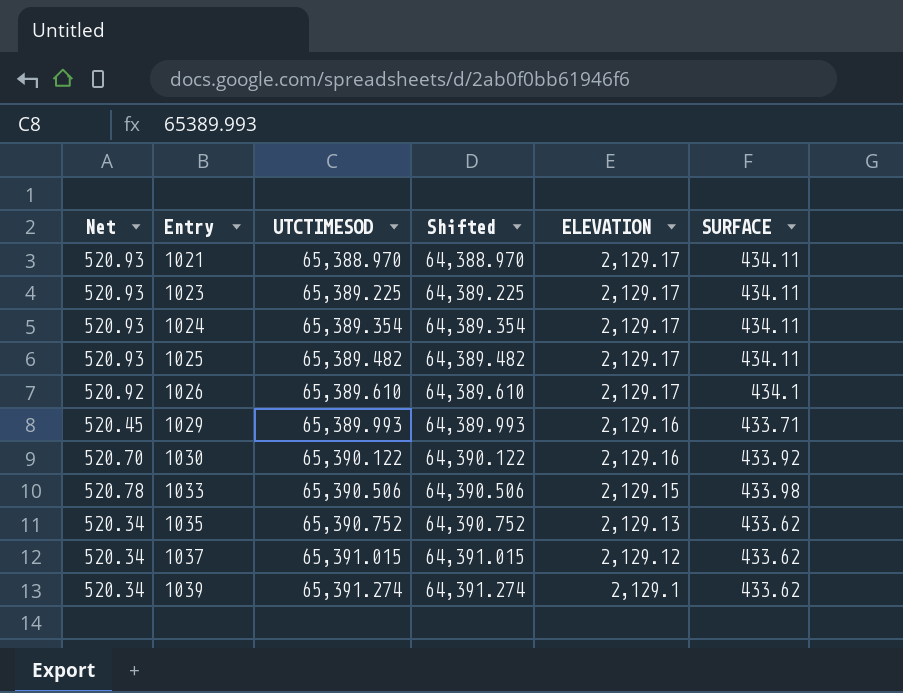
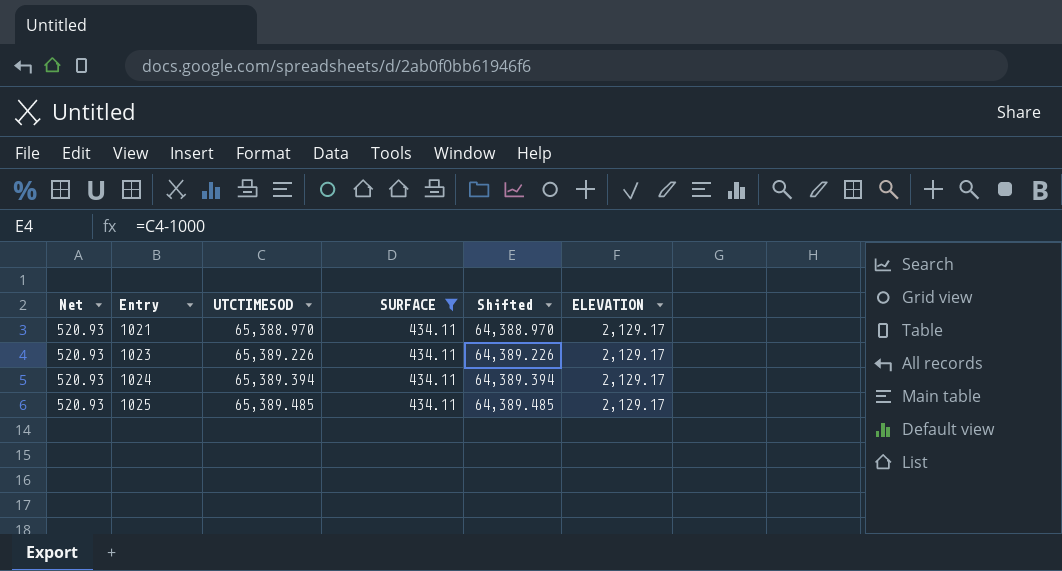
filter: none -> SURFACE = 434.11
column SURFACE | position: 6 -> 4
1023 | UTCTIMESOD: 65,389.225 -> 65,389.226
1023 | Shifted: 64,389.225 -> 64,389.226
1024 | UTCTIMESOD: 65,389.354 -> 65,389.394
1024 | Shifted: 64,389.354 -> 64,389.394
1025 | UTCTIMESOD: 65,389.482 -> 65,389.485
1025 | Shifted: 64,389.482 -> 64,389.485

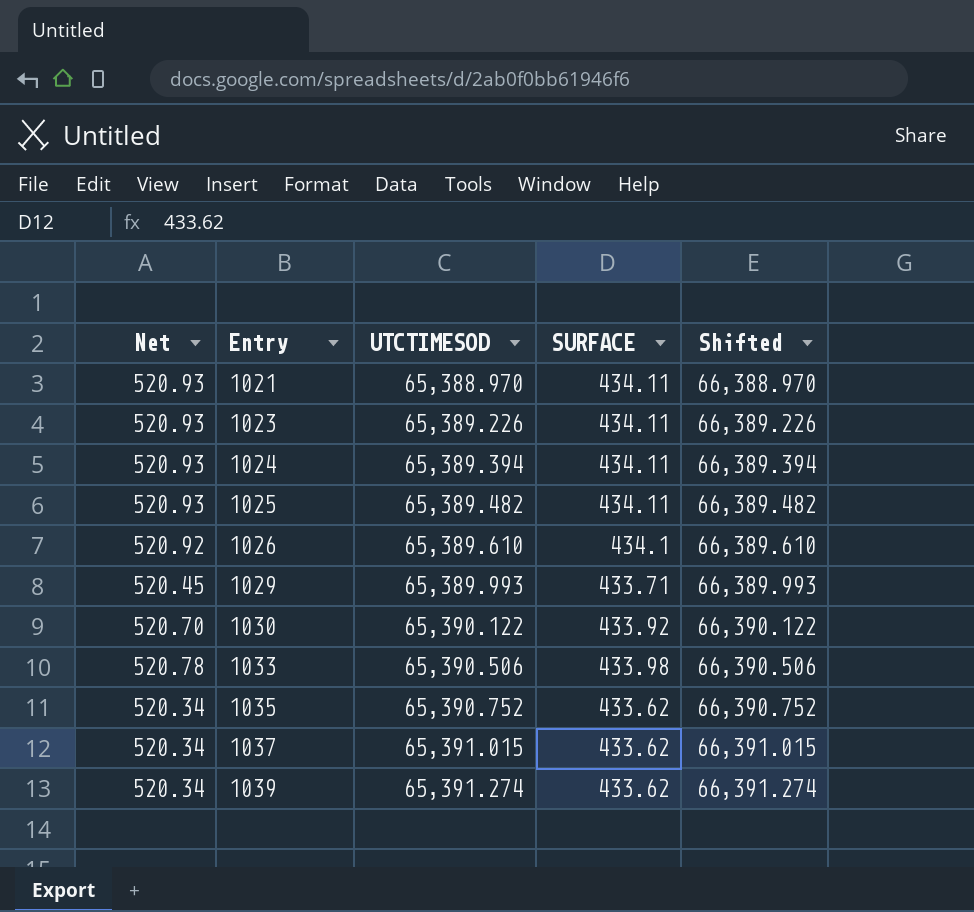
filter: SURFACE = 434.11 -> none
column ELEVATION | position: 6 -> none
column Shifted | formula: [UTCTIMESOD] - 1000 -> [UTCTIMESOD] + 1000
1025 | UTCTIMESOD: 65,389.485 -> 65,389.482

